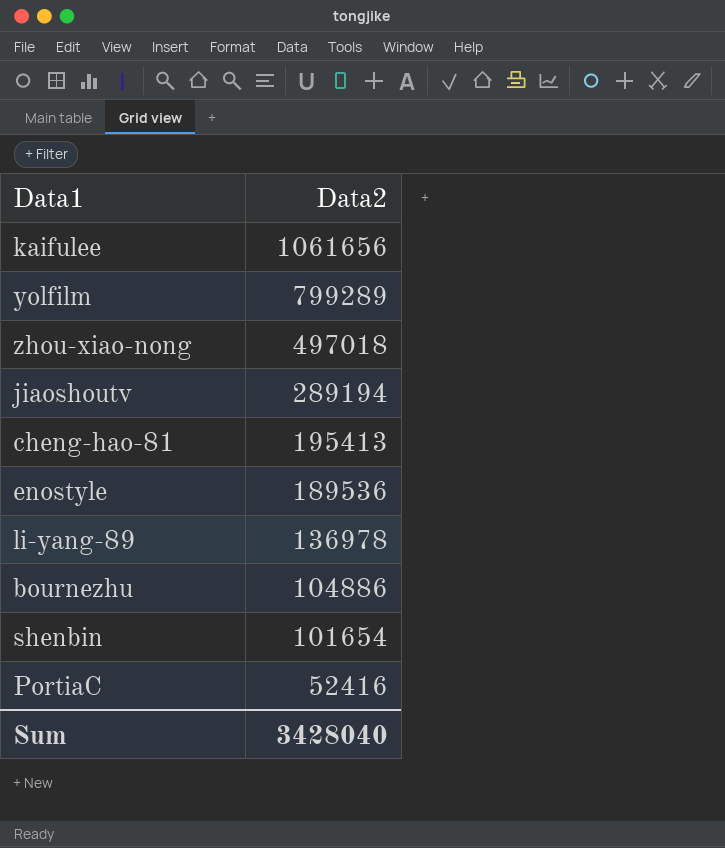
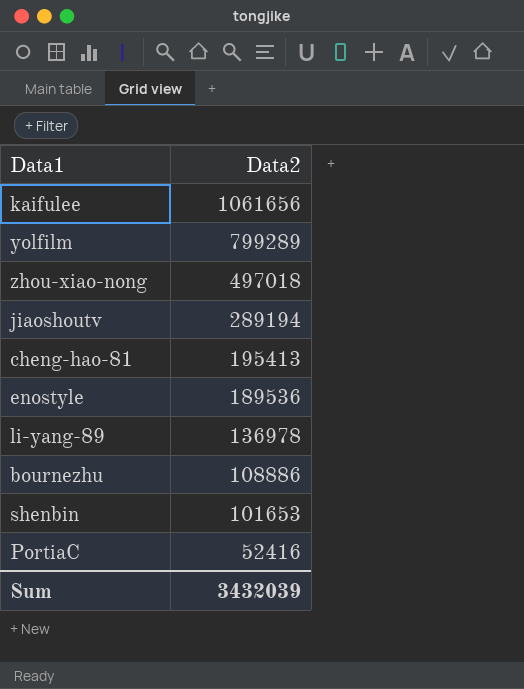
bournezhu | Data2: 104886 -> 108886
shenbin | Data2: 101654 -> 101653
Sum | Data2: 3428040 -> 3432039

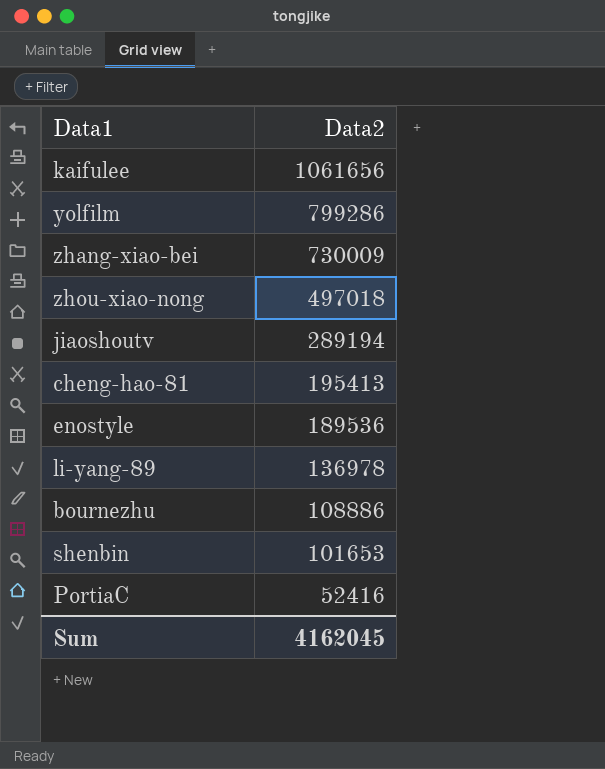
yolfilm | Data2: 799289 -> 799286
row zhang-xiao-bei: none -> 730009
Sum | Data2: 3432039 -> 4162045

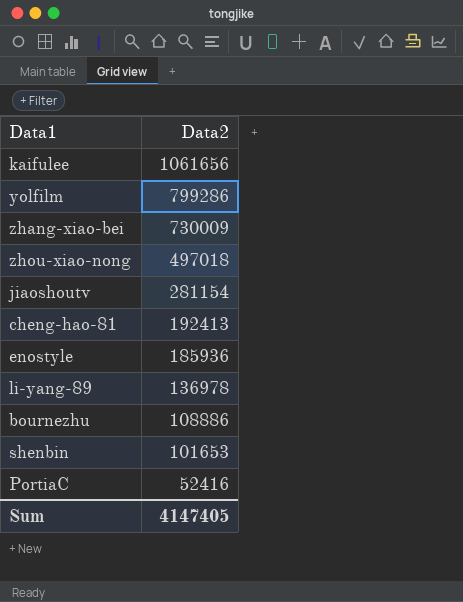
jiaoshoutv | Data2: 289194 -> 281154
cheng-hao-81 | Data2: 195413 -> 192413
enostyle | Data2: 189536 -> 185936
Sum | Data2: 4162045 -> 4147405

